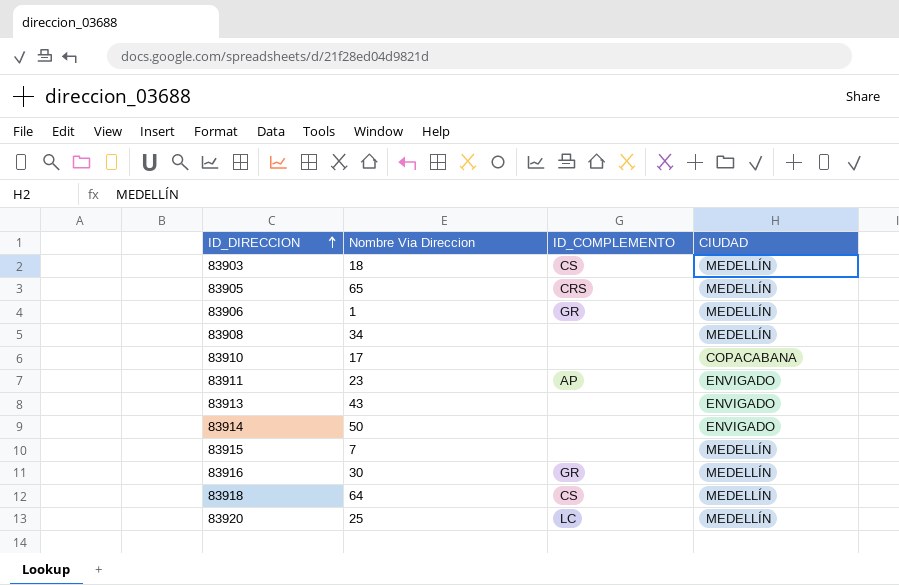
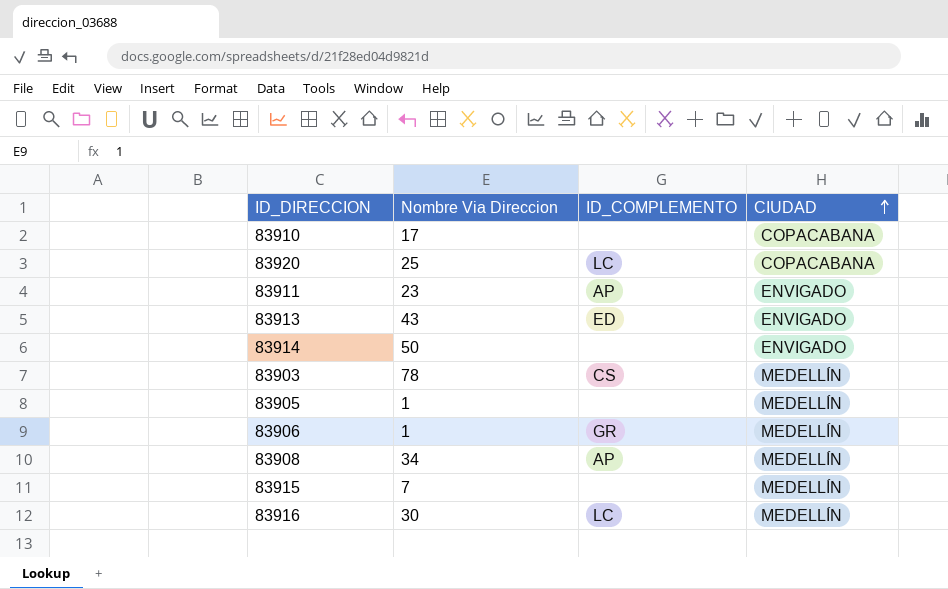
row order: ID_DIRECCION ascending -> CIUDAD ascending
row 83918: 64 | CS | MEDELLÍN -> none
83920 | CIUDAD: MEDELLÍN -> COPACABANA
83913 | ID_COMPLEMENTO: none -> ED
83903 | Nombre Via Direccion: 18 -> 78
83905 | Nombre Via Direccion: 65 -> 1
83905 | ID_COMPLEMENTO: CRS -> none
83908 | ID_COMPLEMENTO: none -> AP
83916 | ID_COMPLEMENTO: GR -> LC

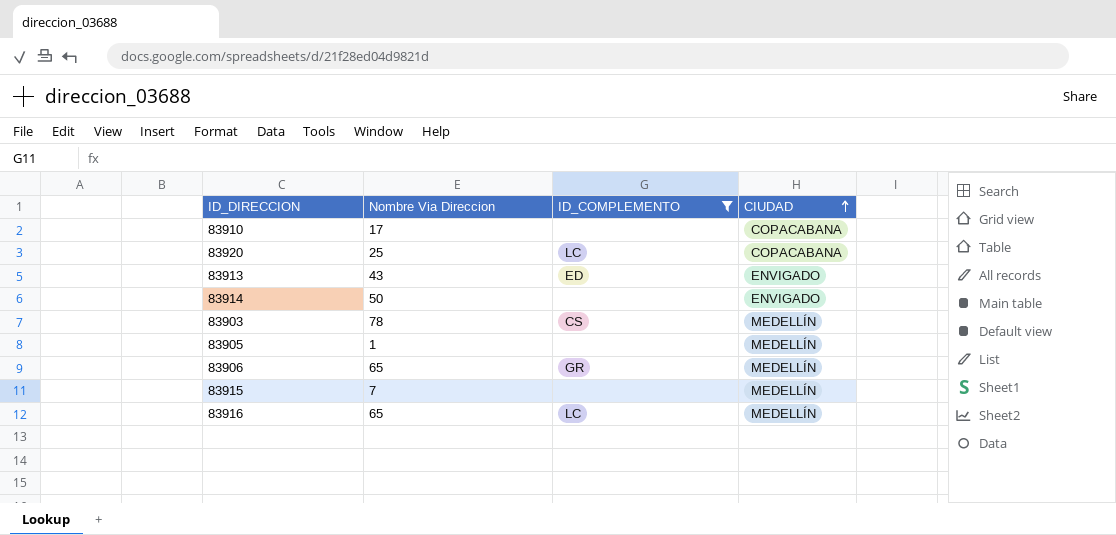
filter: none -> ID_COMPLEMENTO != AP
83906 | Nombre Via Direccion: 1 -> 65
83916 | Nombre Via Direccion: 30 -> 65

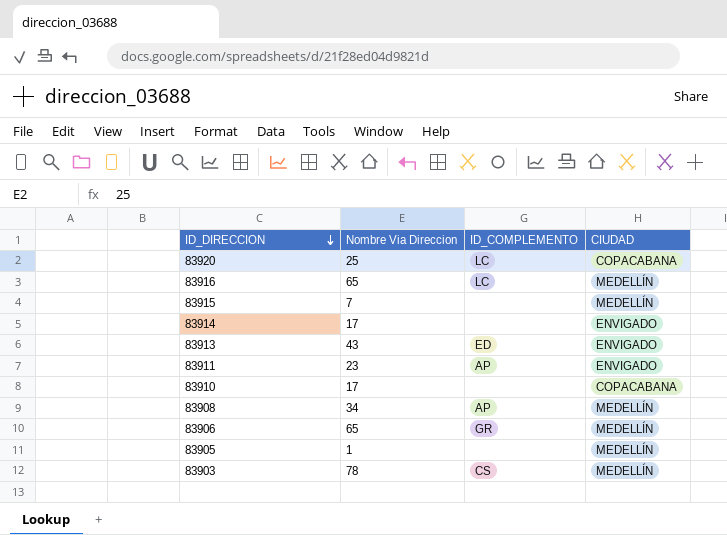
filter: ID_COMPLEMENTO != AP -> none
row order: CIUDAD ascending -> ID_DIRECCION descending
83914 | Nombre Via Direccion: 50 -> 17

